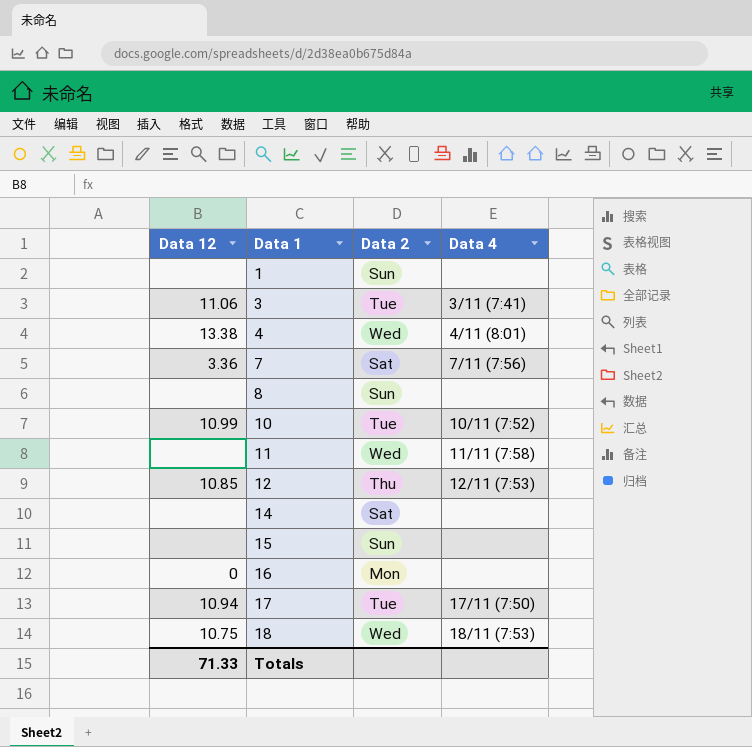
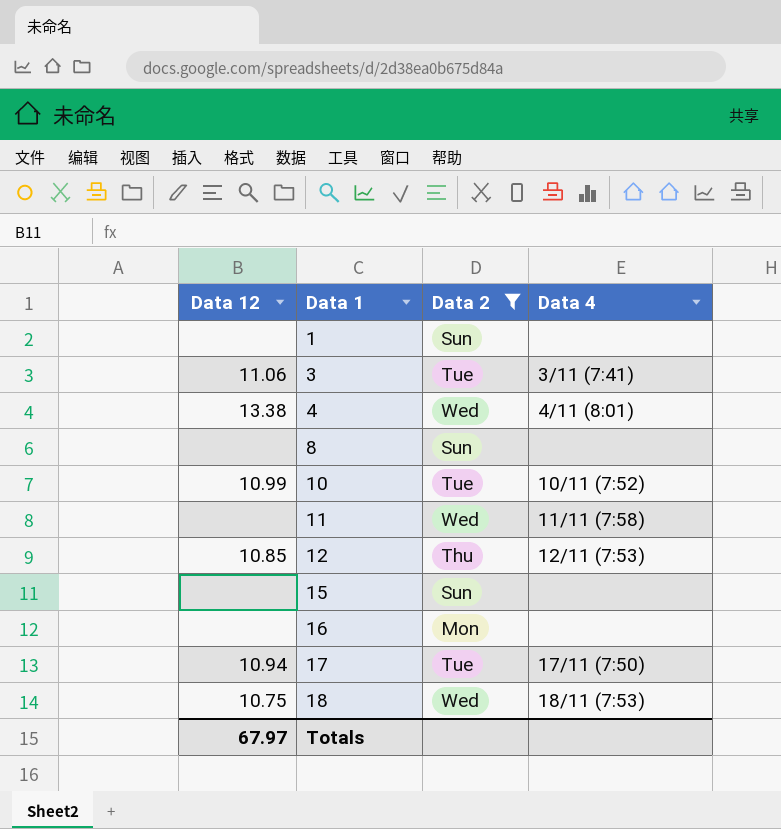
filter: none -> Data 2 != Sat
16 | Data 12: 0 -> none
Totals | Data 12: 71.33 -> 67.97

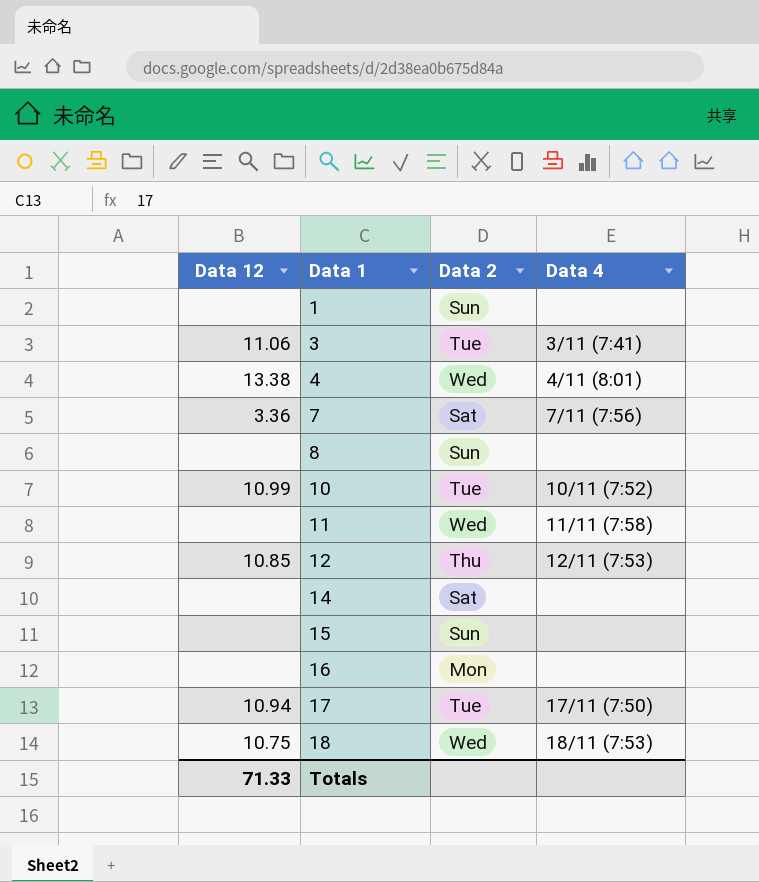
filter: Data 2 != Sat -> none
Totals | Data 12: 67.97 -> 71.33

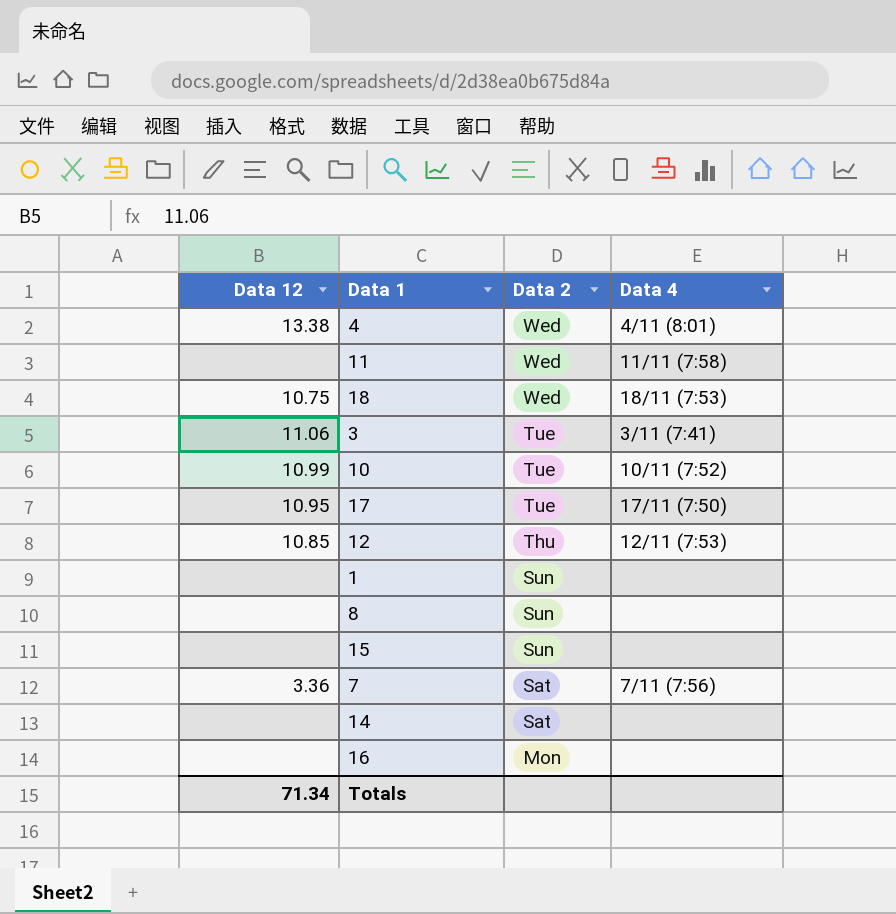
row order: Data 1 ascending -> Data 2 descending
17 | Data 12: 10.94 -> 10.95
Totals | Data 12: 71.33 -> 71.34

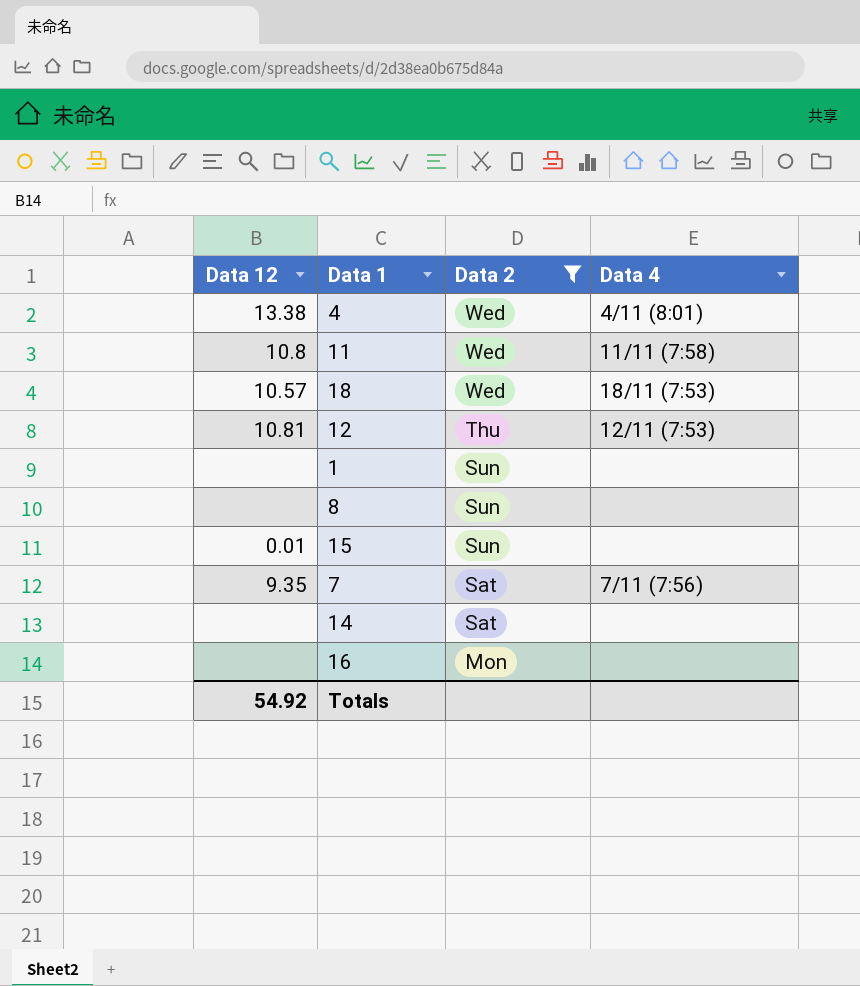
filter: none -> Data 2 != Tue
11 | Data 12: none -> 10.8
18 | Data 12: 10.75 -> 10.57
12 | Data 12: 10.85 -> 10.81
15 | Data 12: none -> 0.01
7 | Data 12: 3.36 -> 9.35
Totals | Data 12: 71.34 -> 54.92

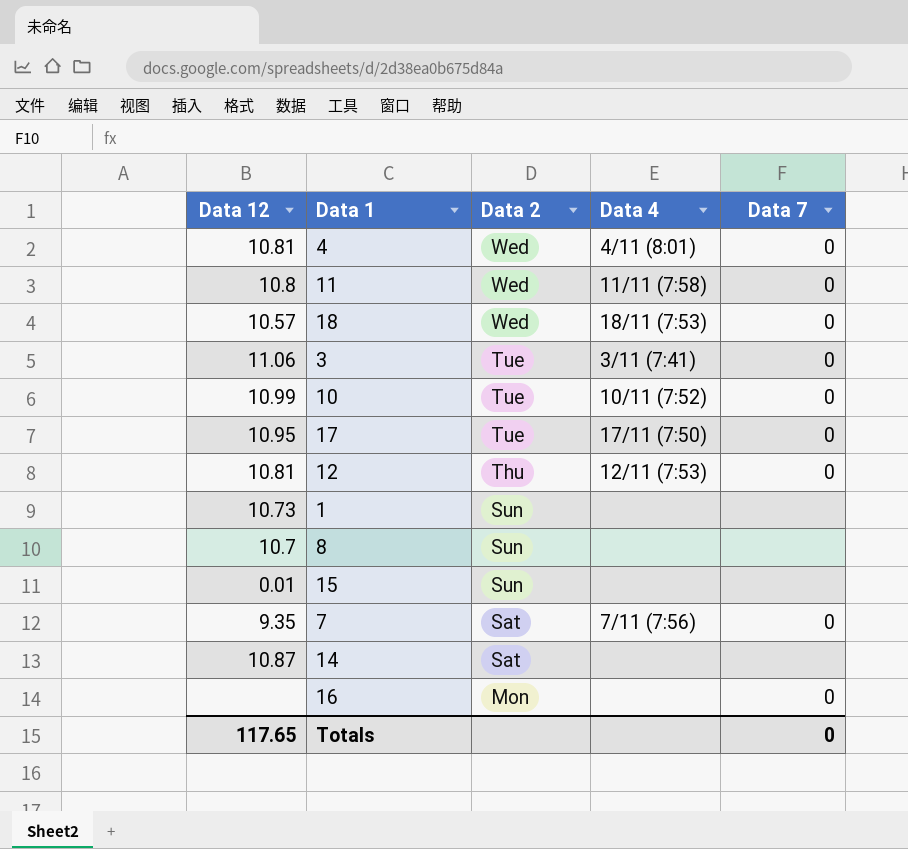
filter: Data 2 != Tue -> none
column Data 7 | position: none -> 5
4 | Data 12: 13.38 -> 10.81
1 | Data 12: none -> 10.73
8 | Data 12: none -> 10.7
14 | Data 12: none -> 10.87
Totals | Data 12: 54.92 -> 117.65

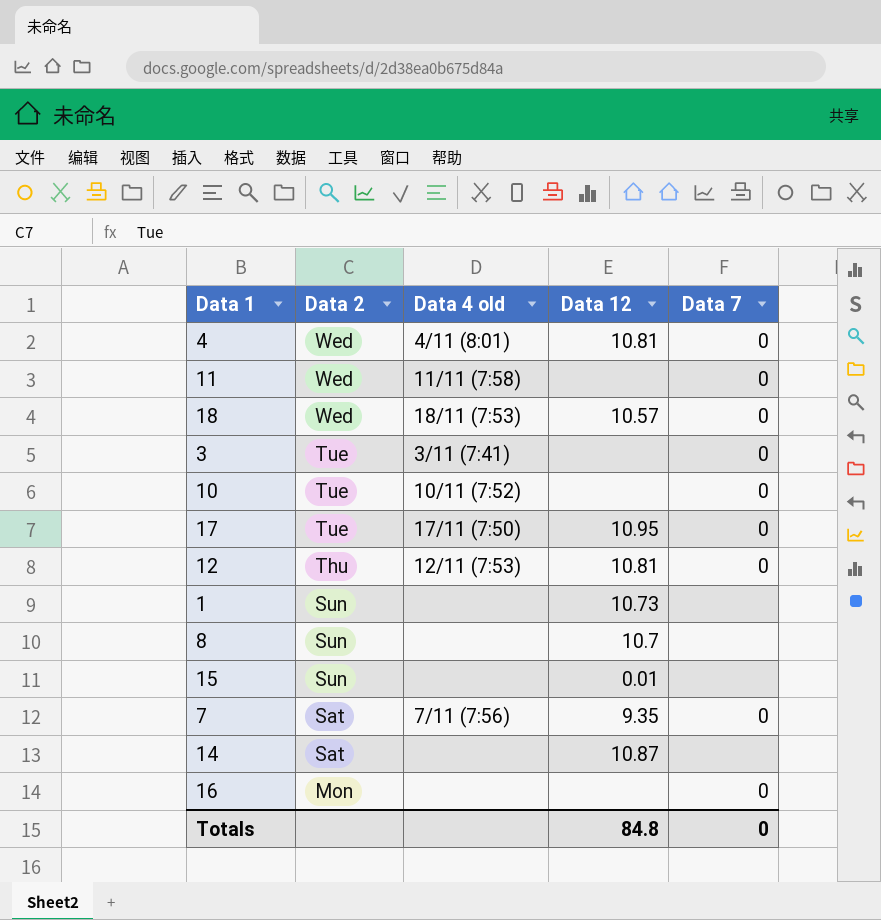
column name: Data 4 -> Data 4 old
column Data 12 | position: 1 -> 4
11 | Data 12: 10.8 -> none
3 | Data 12: 11.06 -> none
10 | Data 12: 10.99 -> none
Totals | Data 12: 117.65 -> 84.8

